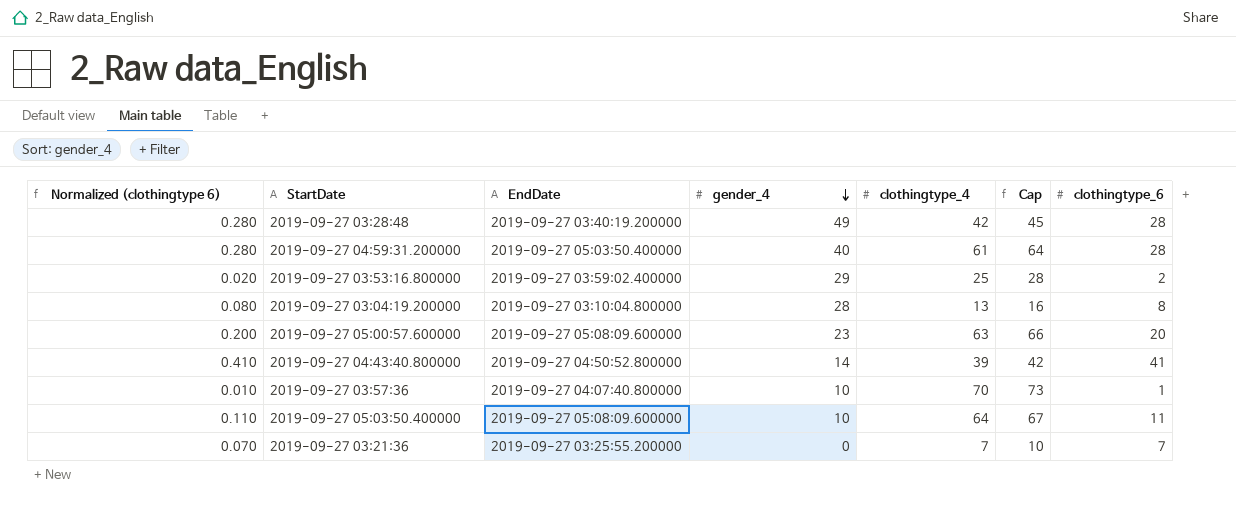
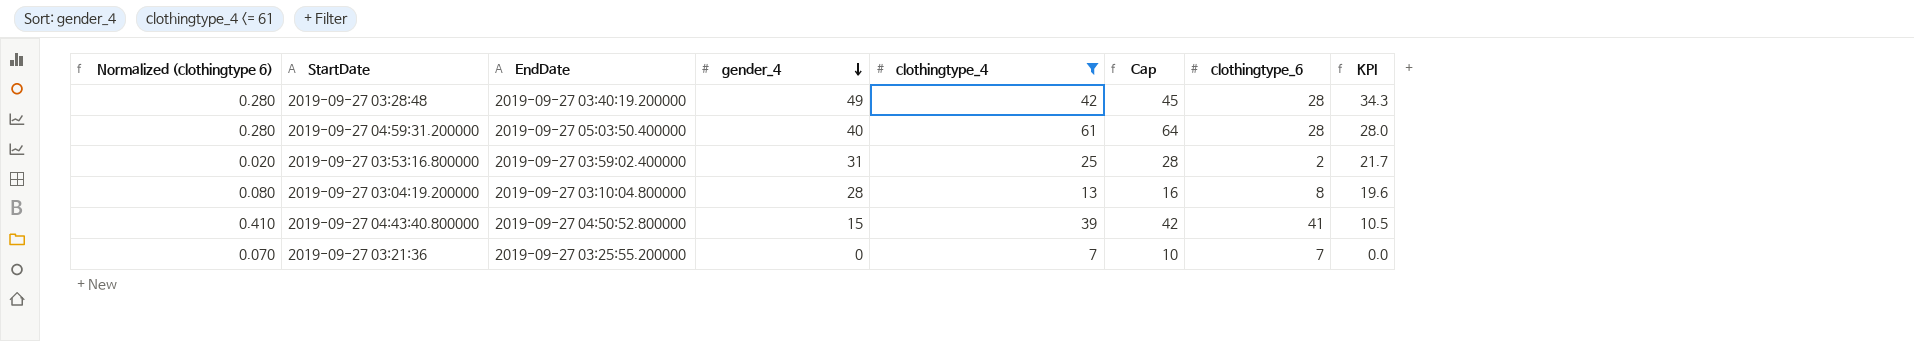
filter: none -> clothingtype_4 <= 61
column KPI | formula: none -> [gender_4] * 0.7
2019-09-27 03:53:16.800000 | gender_4: 29 -> 31
2019-09-27 04:43:40.800000 | gender_4: 14 -> 15

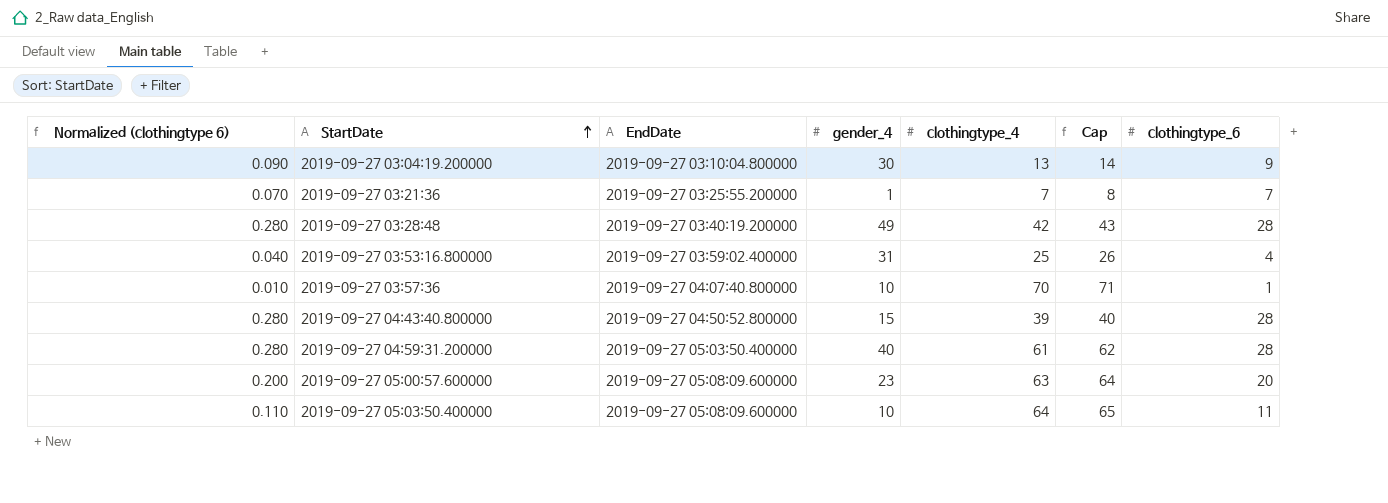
filter: clothingtype_4 <= 61 -> none
row order: gender_4 descending -> StartDate ascending
column KPI | formula: [gender_4] * 0.7 -> none
column Cap | formula: [clothingtype_4] + 3 -> [clothingtype_4] + 1
2019-09-27 03:04:19.200000 | Normalized (clothingtype 6): 0.080 -> 0.090
2019-09-27 03:04:19.200000 | gender_4: 28 -> 30
2019-09-27 03:04:19.200000 | clothingtype_6: 8 -> 9
2019-09-27 03:21:36 | gender_4: 0 -> 1
2019-09-27 03:53:16.800000 | Normalized (clothingtype 6): 0.020 -> 0.040
2019-09-27 03:53:16.800000 | clothingtype_6: 2 -> 4
2019-09-27 04:43:40.800000 | Normalized (clothingtype 6): 0.410 -> 0.280
2019-09-27 04:43:40.800000 | clothingtype_6: 41 -> 28

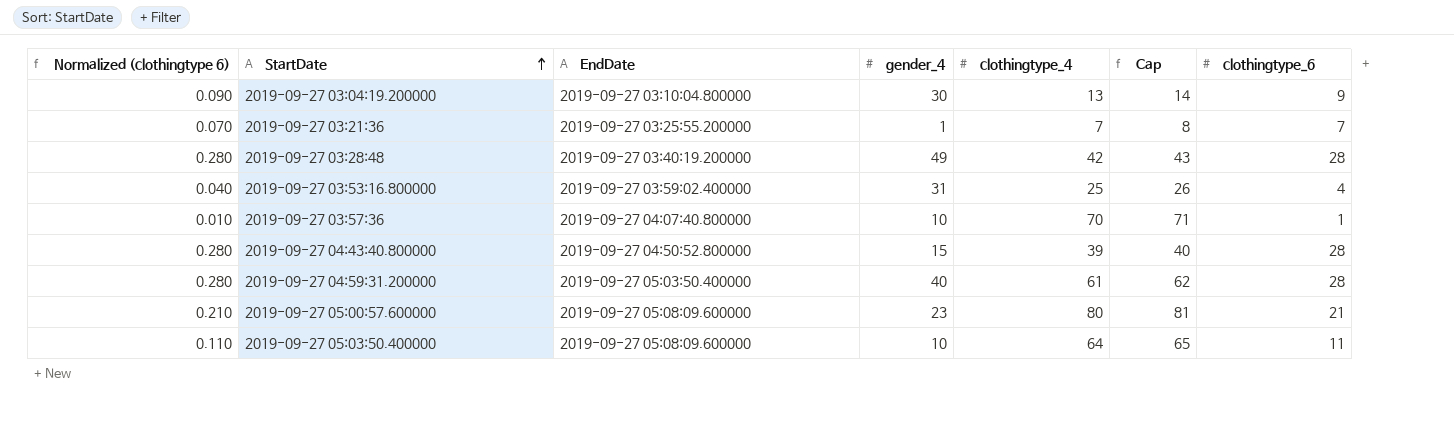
2019-09-27 05:00:57.600000 | Normalized (clothingtype 6): 0.200 -> 0.210
2019-09-27 05:00:57.600000 | clothingtype_4: 63 -> 80
2019-09-27 05:00:57.600000 | Cap: 64 -> 81
2019-09-27 05:00:57.600000 | clothingtype_6: 20 -> 21

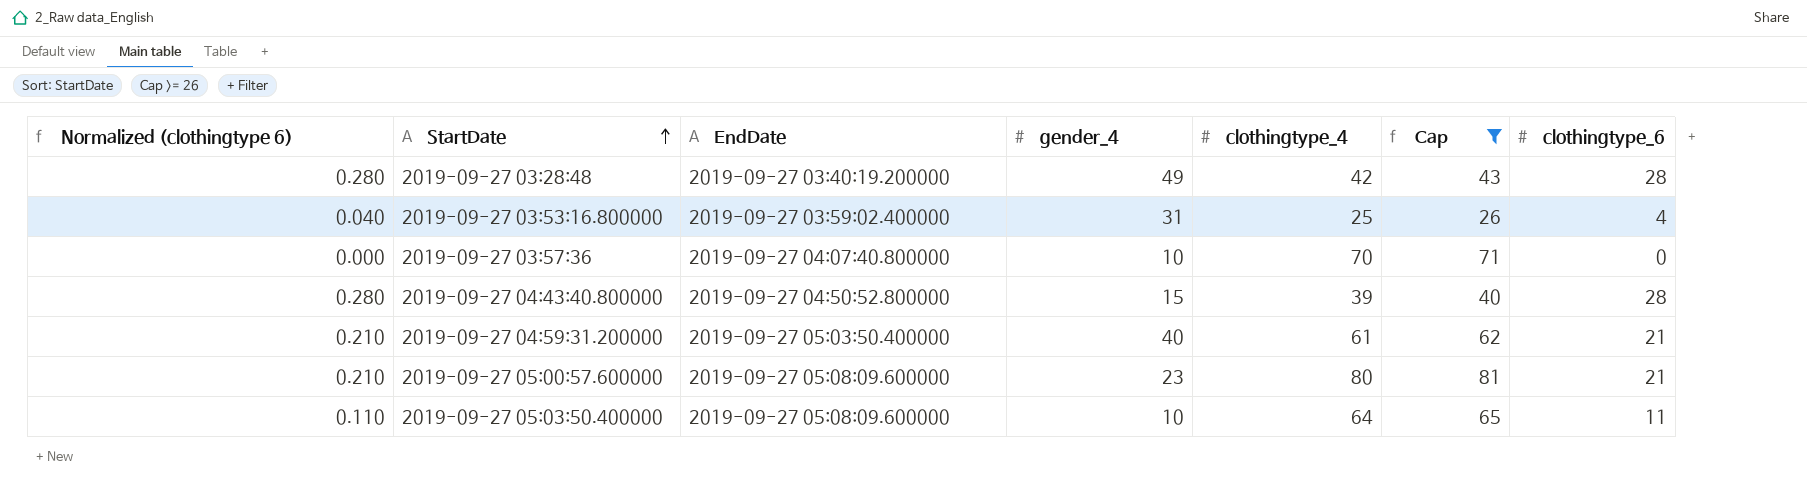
filter: none -> Cap >= 26
2019-09-27 03:57:36 | Normalized (clothingtype 6): 0.010 -> 0.000
2019-09-27 03:57:36 | clothingtype_6: 1 -> 0
2019-09-27 04:59:31.200000 | Normalized (clothingtype 6): 0.280 -> 0.210
2019-09-27 04:59:31.200000 | clothingtype_6: 28 -> 21

